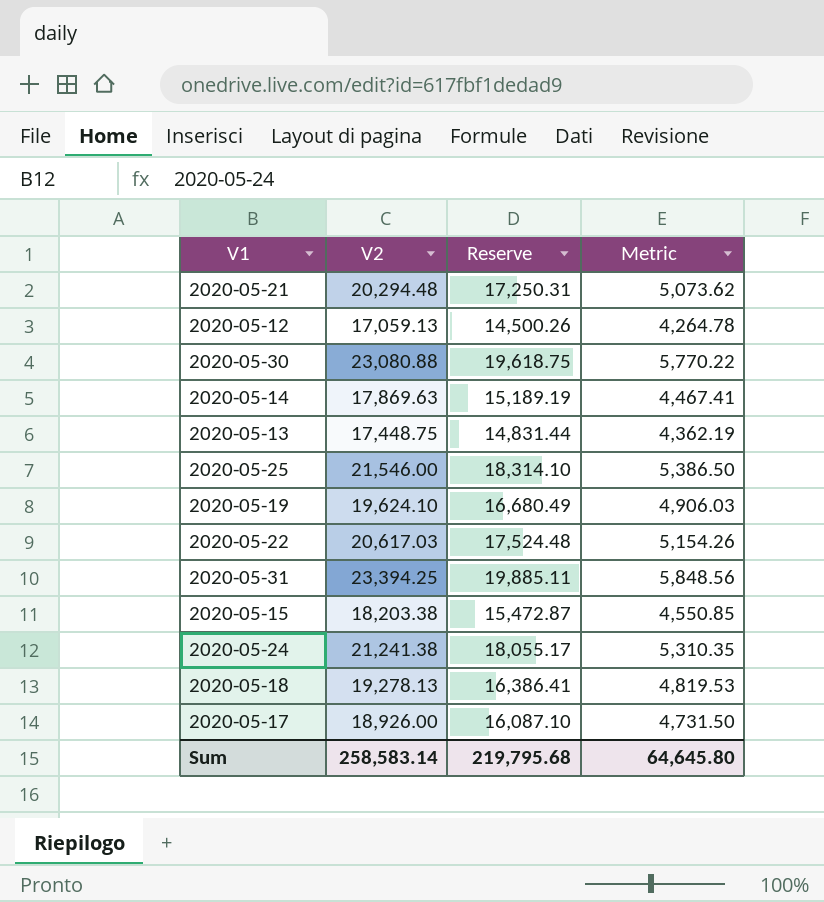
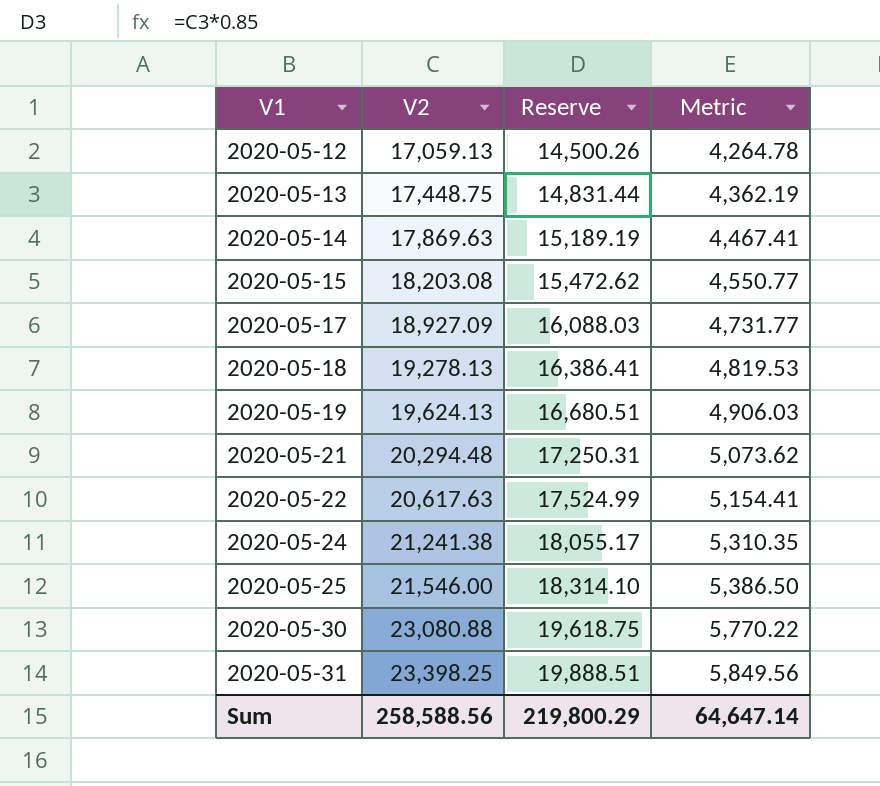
row order: none -> V1 ascending
2020-05-15 | V2: 18,203.38 -> 18,203.08
2020-05-15 | Reserve: 15,472.87 -> 15,472.62
2020-05-15 | Metric: 4,550.85 -> 4,550.77
2020-05-17 | V2: 18,926.00 -> 18,927.09
2020-05-17 | Reserve: 16,087.10 -> 16,088.03
2020-05-17 | Metric: 4,731.50 -> 4,731.77
2020-05-19 | V2: 19,624.10 -> 19,624.13
2020-05-19 | Reserve: 16,680.49 -> 16,680.51
2020-05-22 | V2: 20,617.03 -> 20,617.63
2020-05-22 | Reserve: 17,524.48 -> 17,524.99
2020-05-22 | Metric: 5,154.26 -> 5,154.41
2020-05-31 | V2: 23,394.25 -> 23,398.25
2020-05-31 | Reserve: 19,885.11 -> 19,888.51
2020-05-31 | Metric: 5,848.56 -> 5,849.56
Sum | V2: 258,583.14 -> 258,588.56
Sum | Reserve: 219,795.68 -> 219,800.29
Sum | Metric: 64,645.80 -> 64,647.14

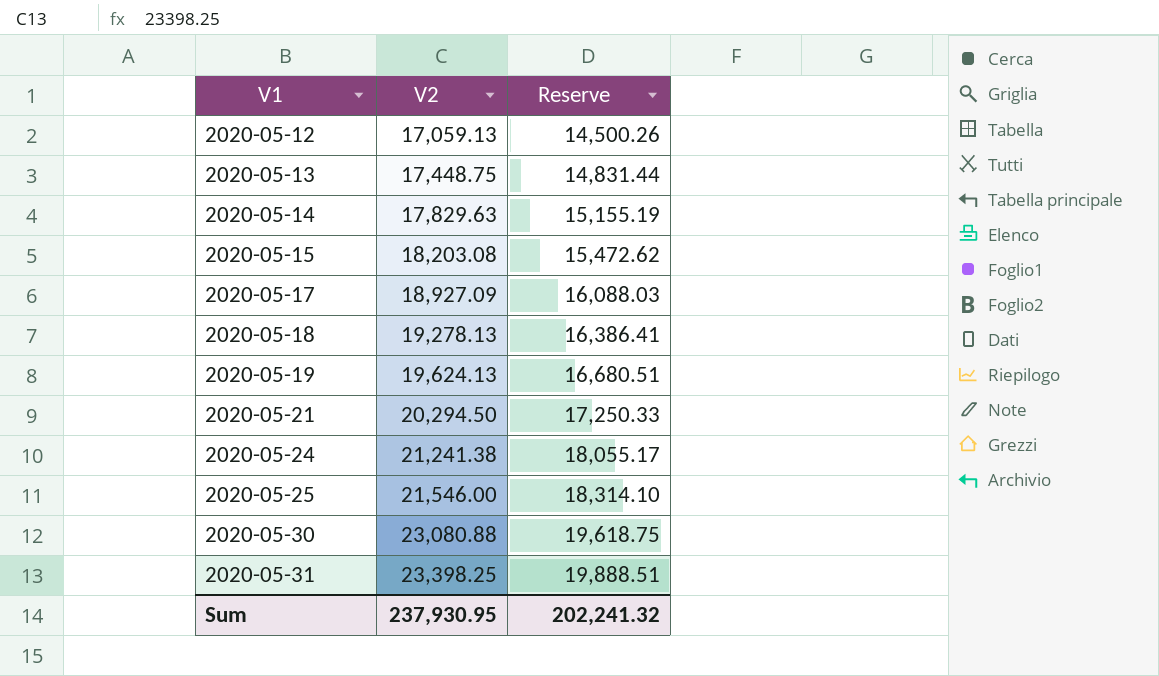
column Metric | formula: [V2] * 0.25 -> none
row 2020-05-22: 20,617.63 | 17,524.99 | 5,154.41 -> none
2020-05-14 | V2: 17,869.63 -> 17,829.63
2020-05-14 | Reserve: 15,189.19 -> 15,155.19
2020-05-21 | V2: 20,294.48 -> 20,294.50
2020-05-21 | Reserve: 17,250.31 -> 17,250.33
Sum | V2: 258,588.56 -> 237,930.95
Sum | Reserve: 219,800.29 -> 202,241.32

